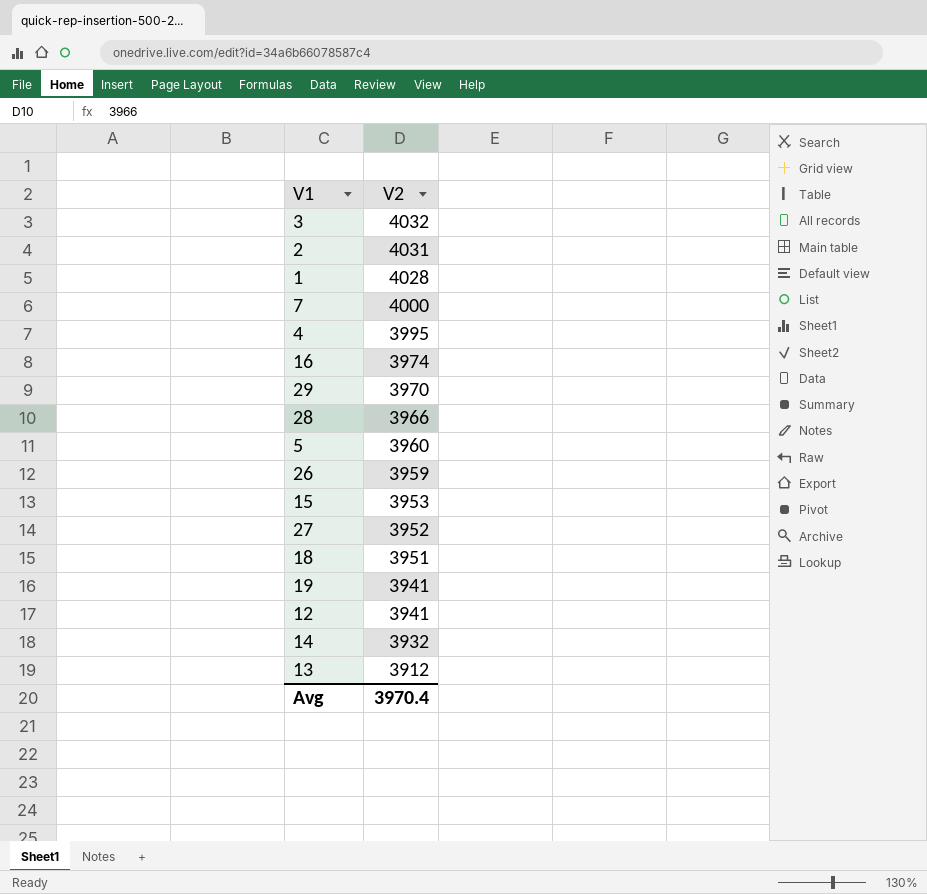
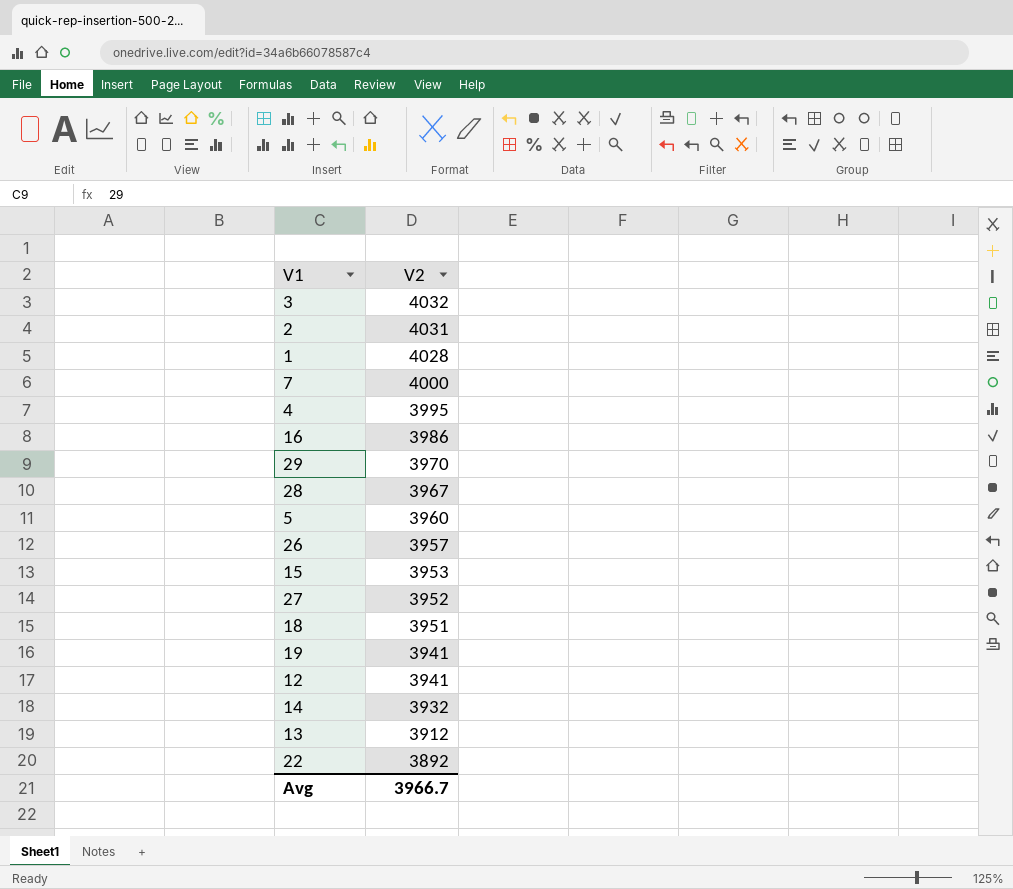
16 | V2: 3974 -> 3986
28 | V2: 3966 -> 3967
26 | V2: 3959 -> 3957
row 22: none -> 3892
Avg | V2: 3970.4 -> 3966.7

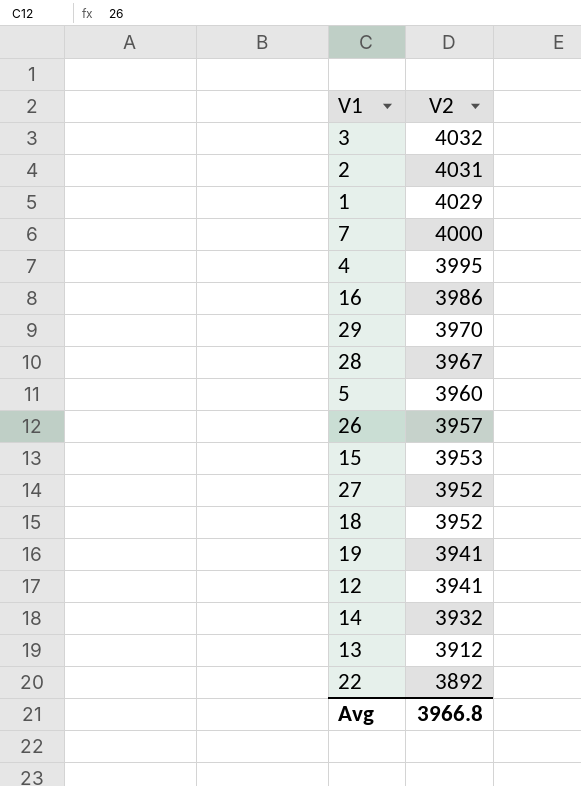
1 | V2: 4028 -> 4029
18 | V2: 3951 -> 3952
Avg | V2: 3966.7 -> 3966.8

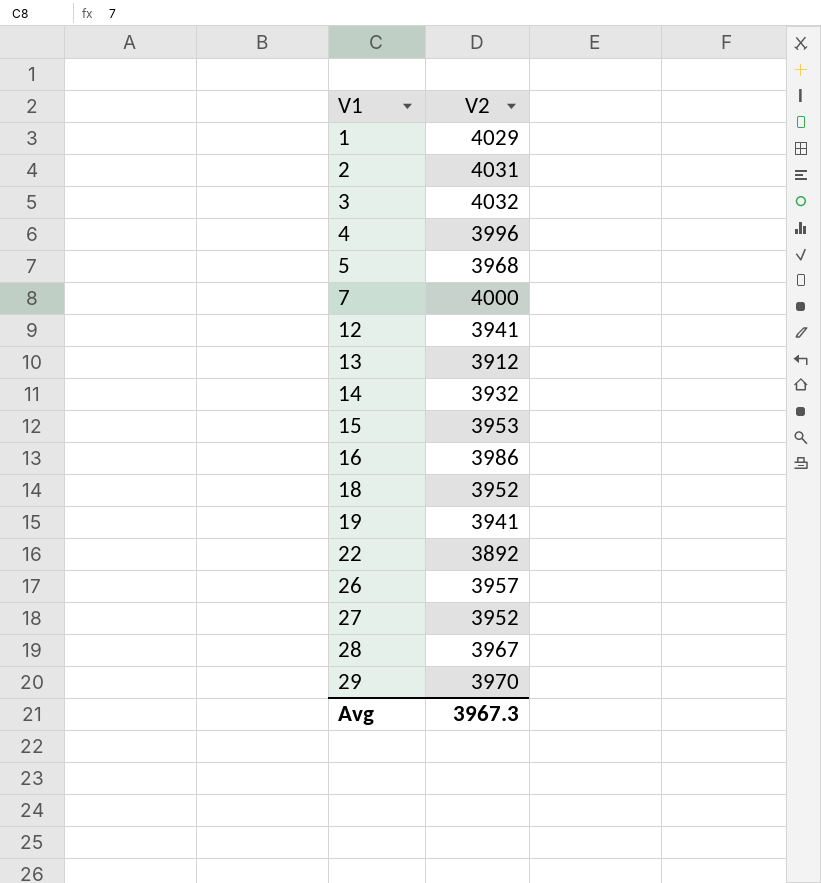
row order: V2 descending -> V1 ascending
4 | V2: 3995 -> 3996
5 | V2: 3960 -> 3968
Avg | V2: 3966.8 -> 3967.3

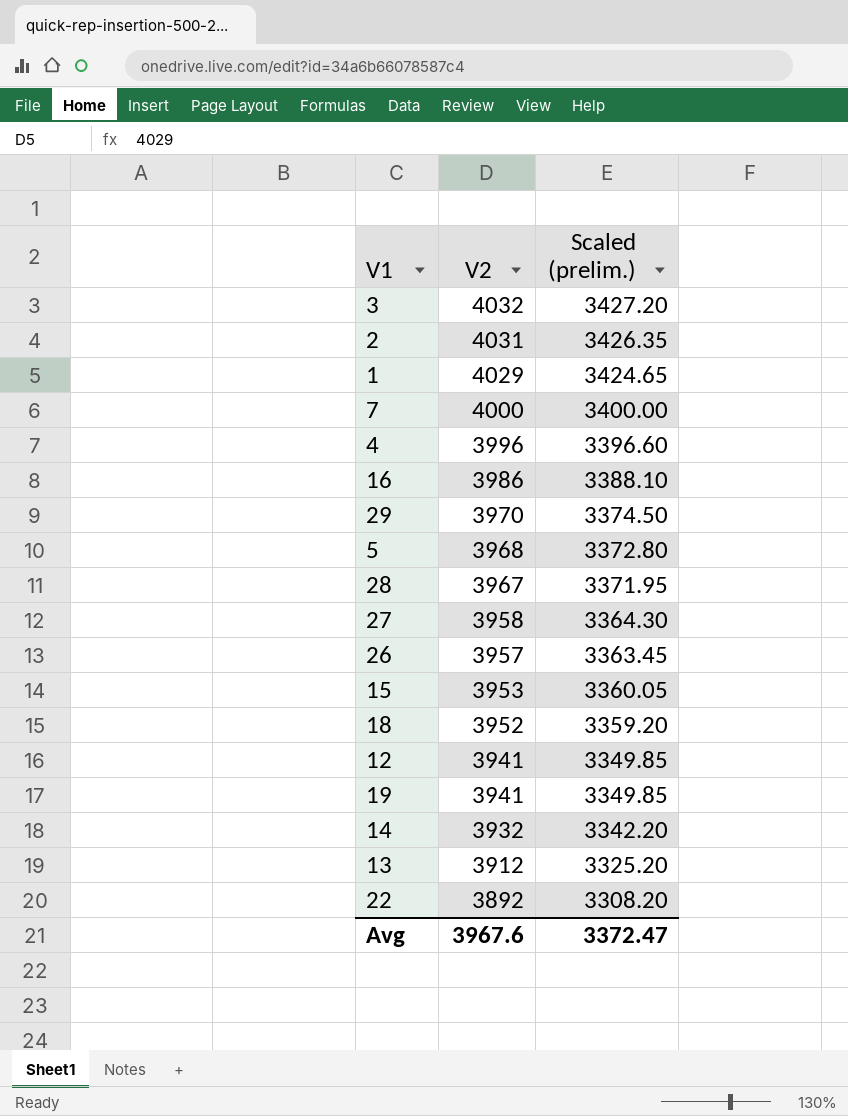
row order: V1 ascending -> V2 descending
column Scaled (prelim.) | formula: none -> [V2] * 0.85
27 | V2: 3952 -> 3958
Avg | V2: 3967.3 -> 3967.6

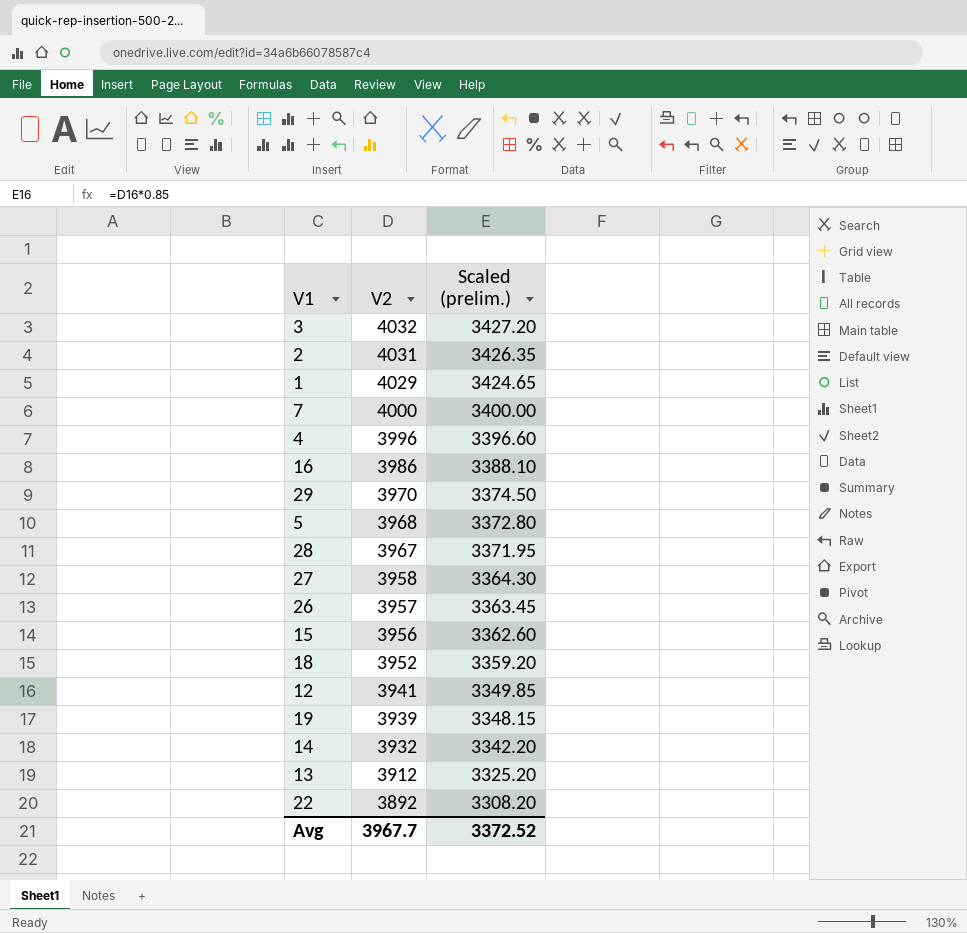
15 | V2: 3953 -> 3956
15 | Scaled (prelim.): 3360.05 -> 3362.60
19 | V2: 3941 -> 3939
19 | Scaled (prelim.): 3349.85 -> 3348.15
Avg | V2: 3967.6 -> 3967.7
Avg | Scaled (prelim.): 3372.47 -> 3372.52

